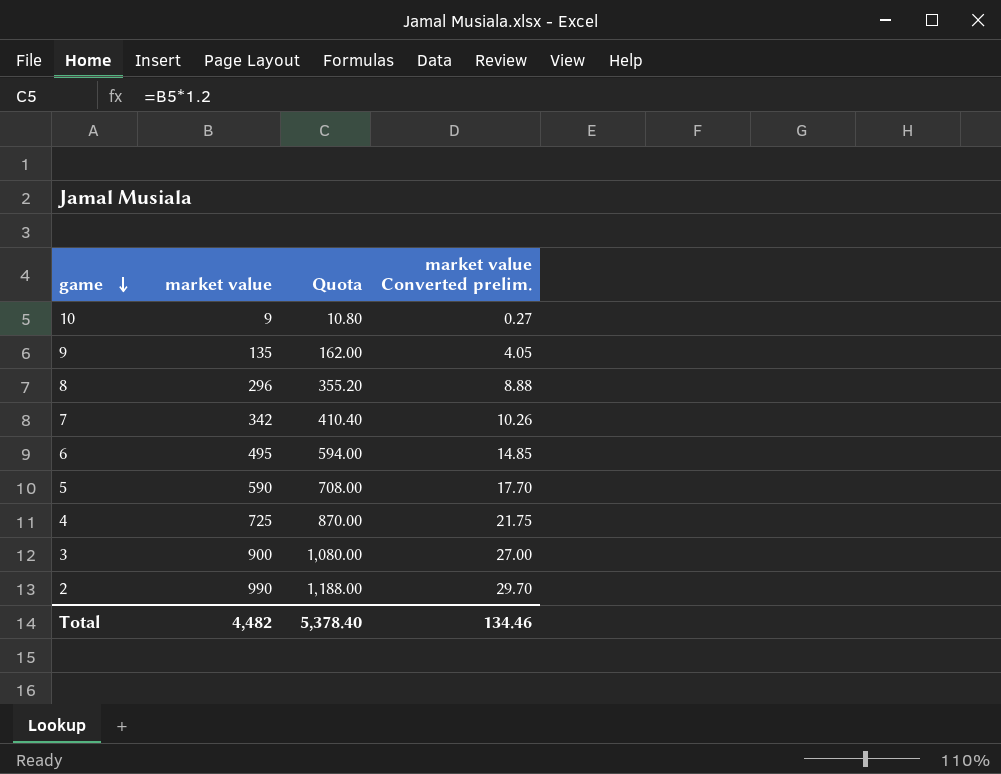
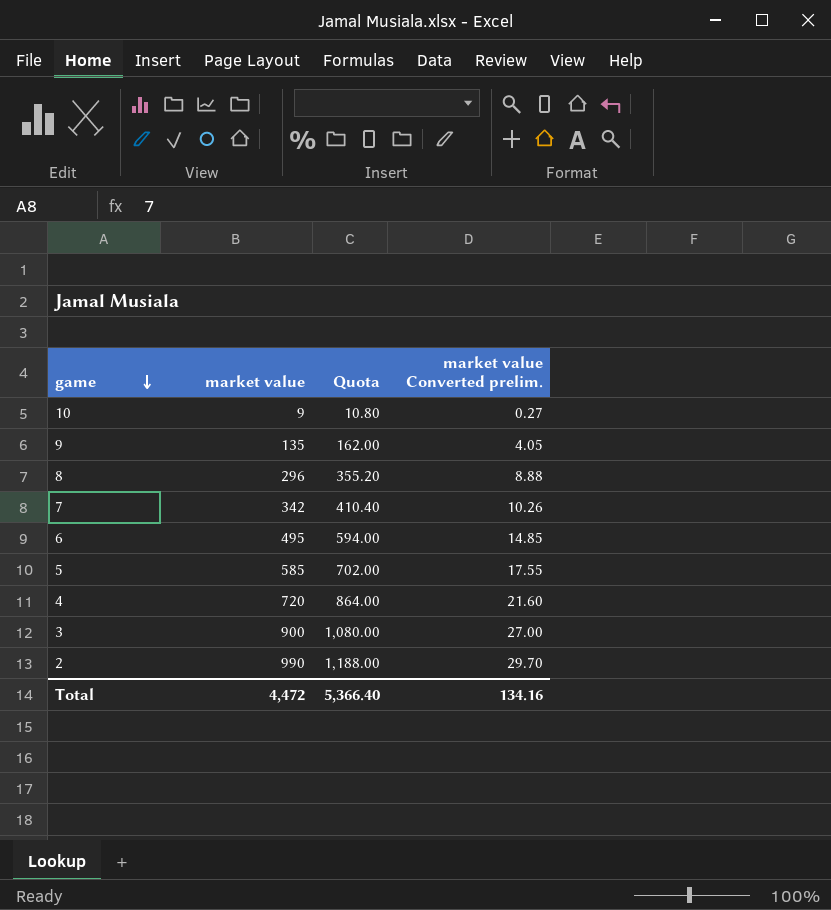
5 | market value: 590 -> 585
5 | Quota: 708.00 -> 702.00
5 | market value Converted prelim.: 17.70 -> 17.55
4 | market value: 725 -> 720
4 | Quota: 870.00 -> 864.00
4 | market value Converted prelim.: 21.75 -> 21.60
Total | market value: 4,482 -> 4,472
Total | Quota: 5,378.40 -> 5,366.40
Total | market value Converted prelim.: 134.46 -> 134.16

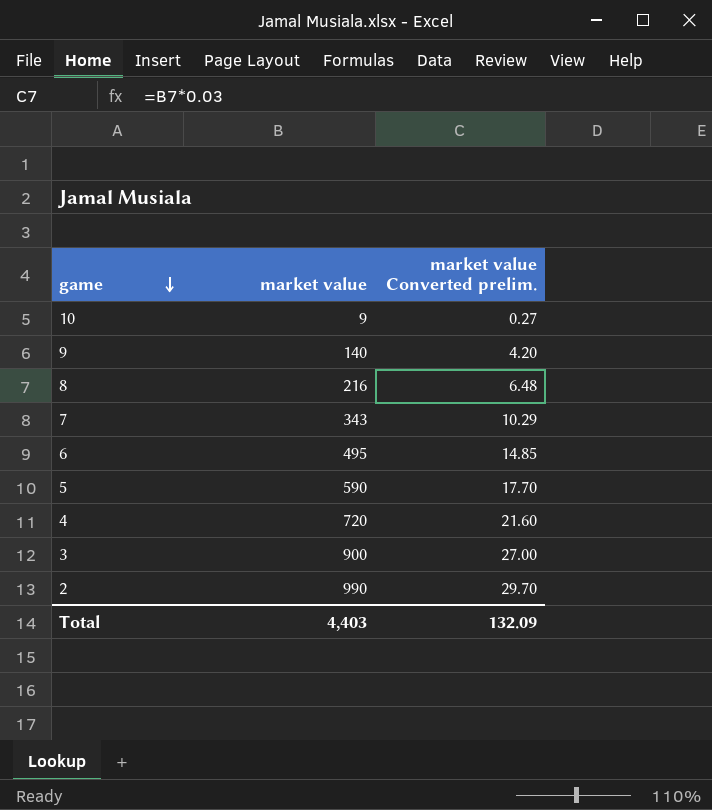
column Quota | formula: [market value] * 1.2 -> none
9 | market value: 135 -> 140
9 | market value Converted prelim.: 4.05 -> 4.20
8 | market value: 296 -> 216
8 | market value Converted prelim.: 8.88 -> 6.48
7 | market value: 342 -> 343
7 | market value Converted prelim.: 10.26 -> 10.29
5 | market value: 585 -> 590
5 | market value Converted prelim.: 17.55 -> 17.70
Total | market value: 4,472 -> 4,403
Total | market value Converted prelim.: 134.16 -> 132.09

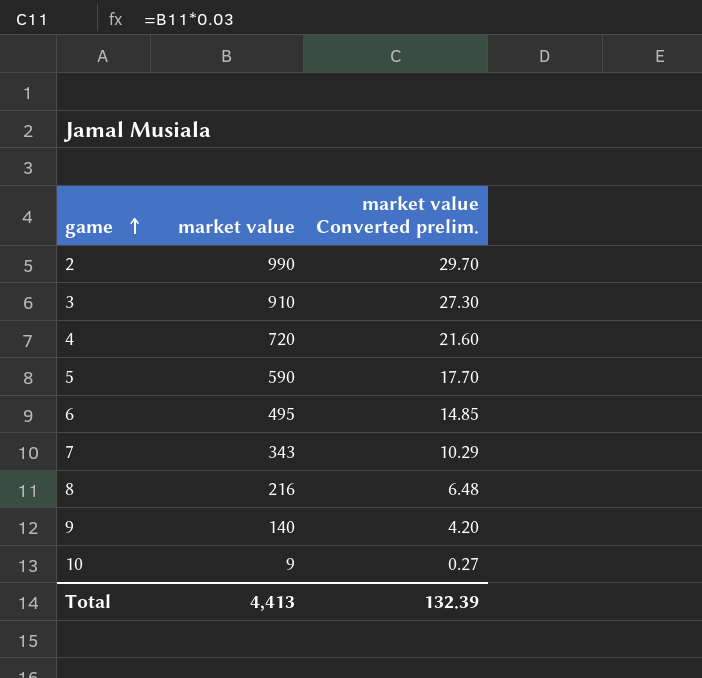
row order: game descending -> game ascending
3 | market value: 900 -> 910
3 | market value Converted prelim.: 27.00 -> 27.30
Total | market value: 4,403 -> 4,413
Total | market value Converted prelim.: 132.09 -> 132.39

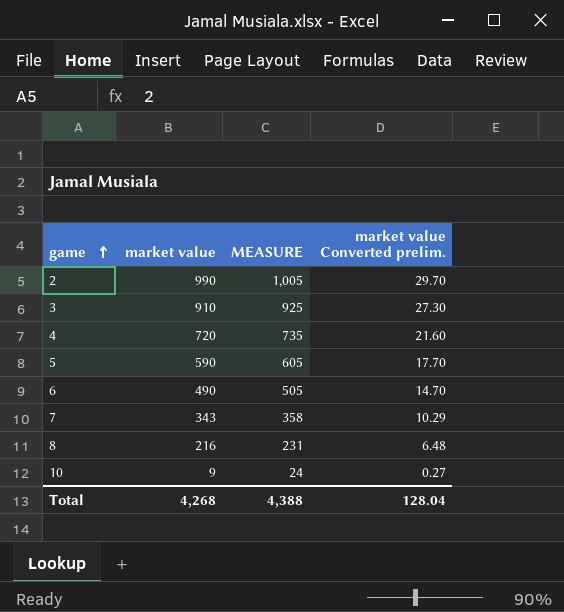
column MEASURE | formula: none -> [market value] + 15
row 9: 140 | 4.20 -> none
6 | market value: 495 -> 490
6 | market value Converted prelim.: 14.85 -> 14.70
Total | market value: 4,413 -> 4,268
Total | market value Converted prelim.: 132.39 -> 128.04

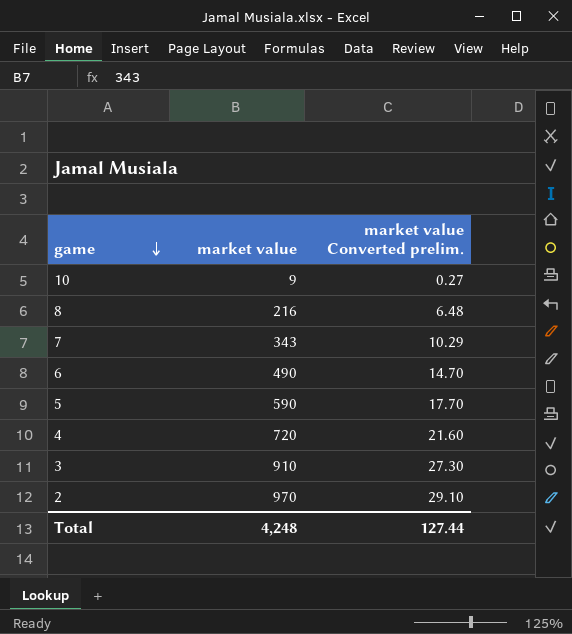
row order: game ascending -> game descending
column MEASURE | formula: [market value] + 15 -> none
2 | market value: 990 -> 970
2 | market value Converted prelim.: 29.70 -> 29.10
Total | market value: 4,268 -> 4,248
Total | market value Converted prelim.: 128.04 -> 127.44

